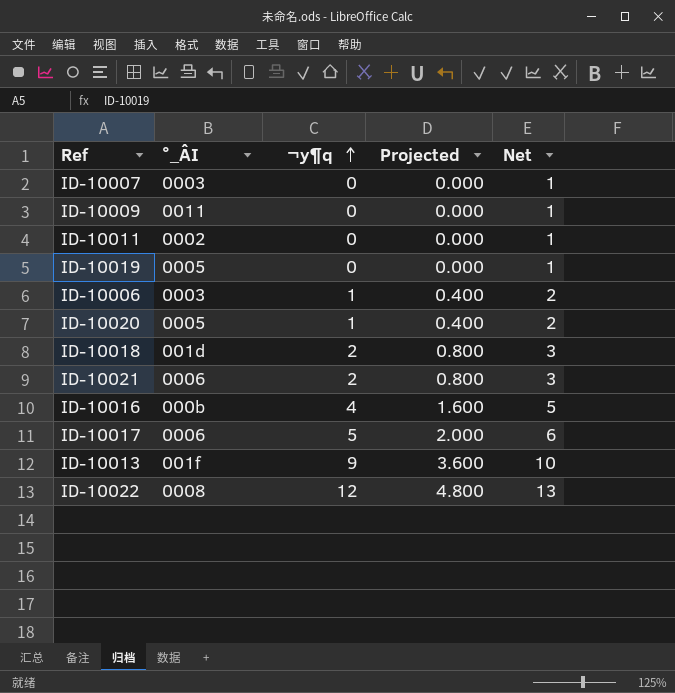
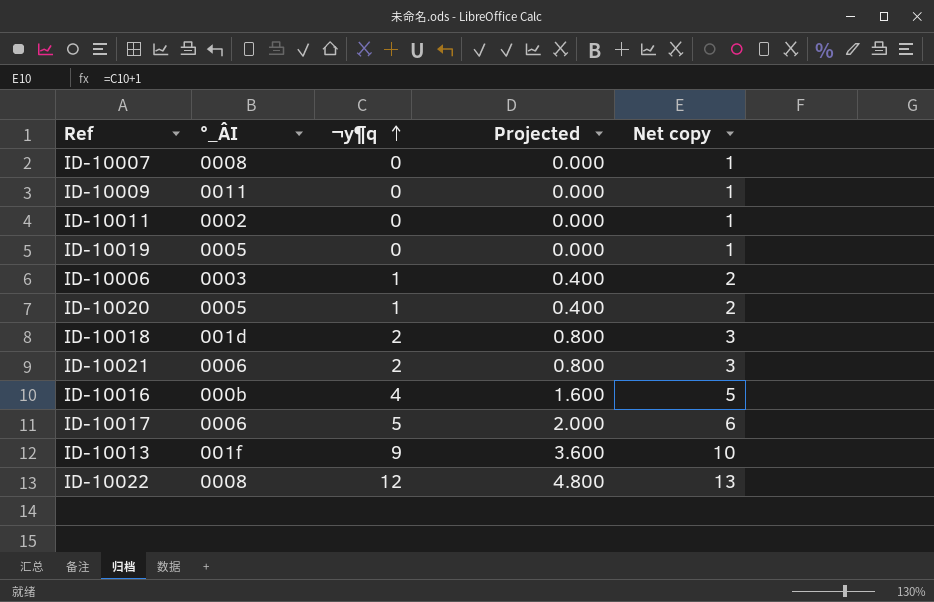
column name: Net -> Net copy
ID-10007 | °_ÂI: 0003 -> 0008

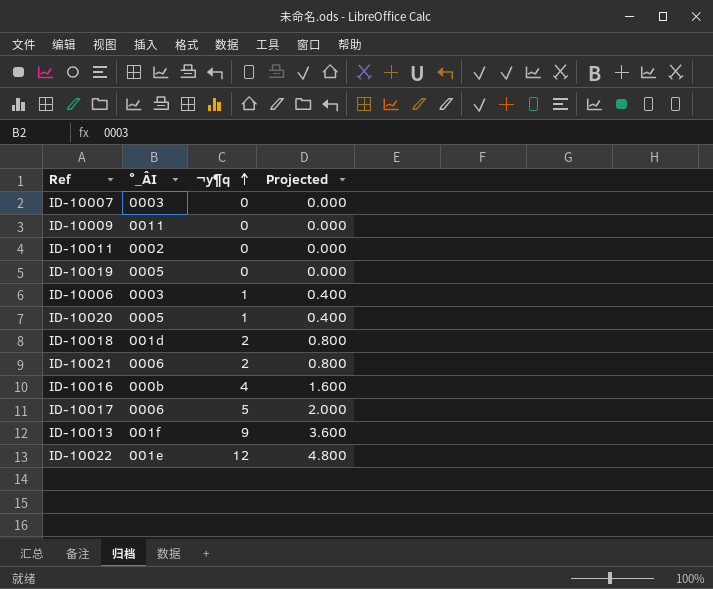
column Net copy | formula: [¬y¶q] + 1 -> none
ID-10007 | °_ÂI: 0008 -> 0003
ID-10022 | °_ÂI: 0008 -> 001e

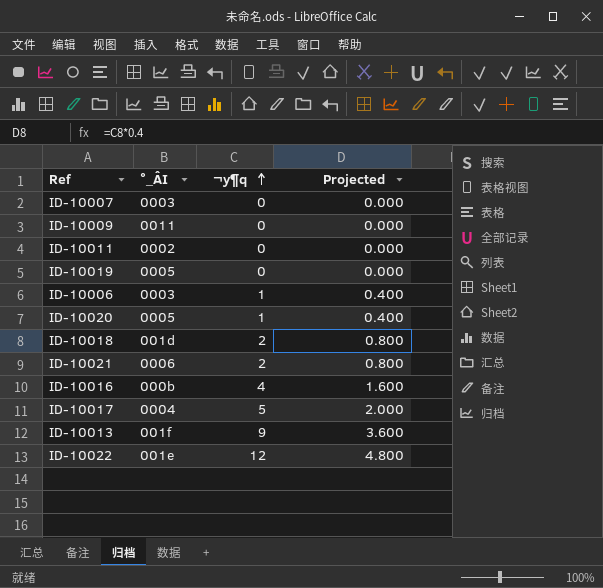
ID-10017 | °_ÂI: 0006 -> 0004

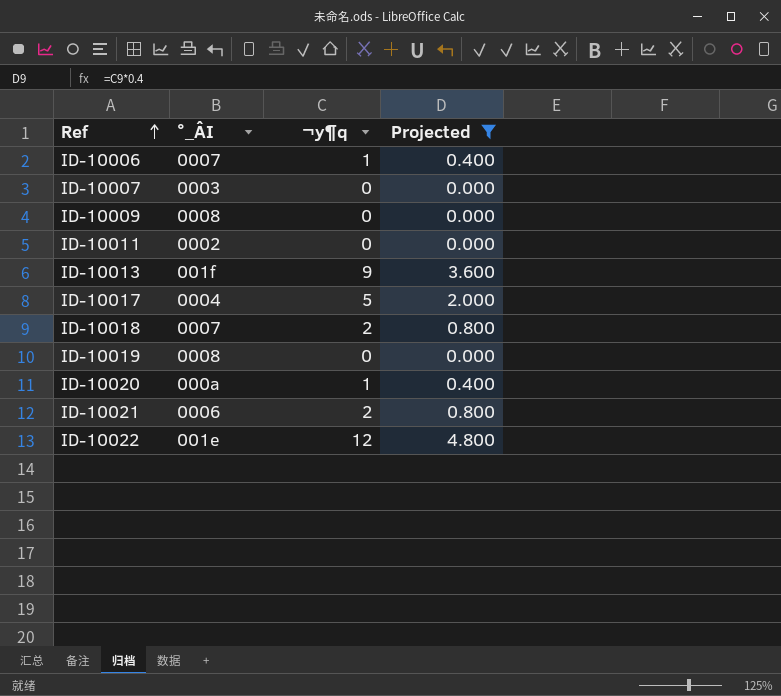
filter: none -> Projected != 1.600
row order: ¬y¶q ascending -> Ref ascending
ID-10006 | °_ÂI: 0003 -> 0007
ID-10009 | °_ÂI: 0011 -> 0008
ID-10018 | °_ÂI: 001d -> 0007
ID-10019 | °_ÂI: 0005 -> 0008
ID-10020 | °_ÂI: 0005 -> 000a

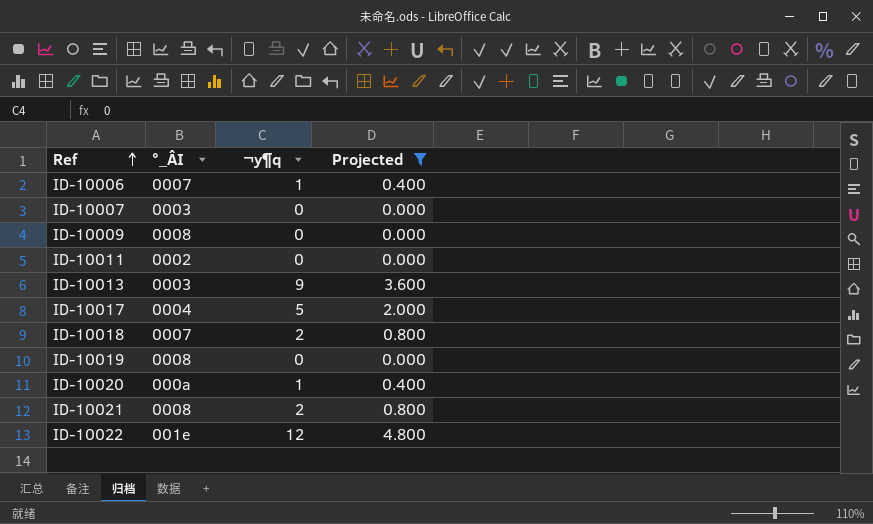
ID-10013 | °_ÂI: 001f -> 0003
ID-10021 | °_ÂI: 0006 -> 0008

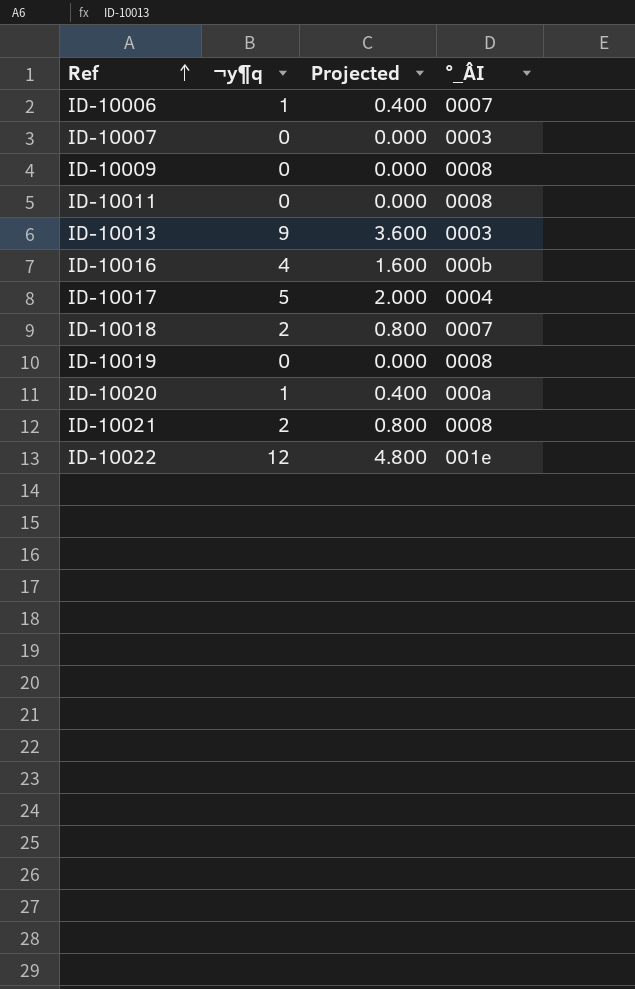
filter: Projected != 1.600 -> none
column °_ÂI | position: 2 -> 4
ID-10011 | °_ÂI: 0002 -> 0008

